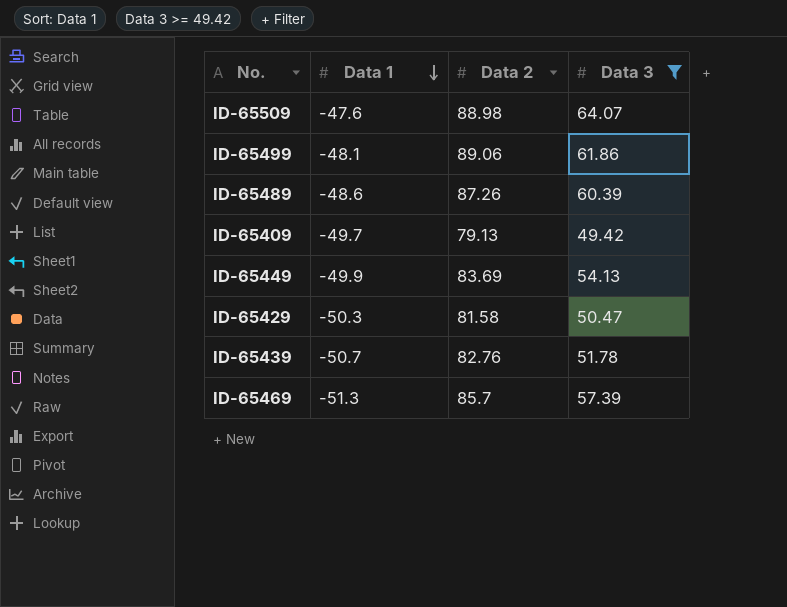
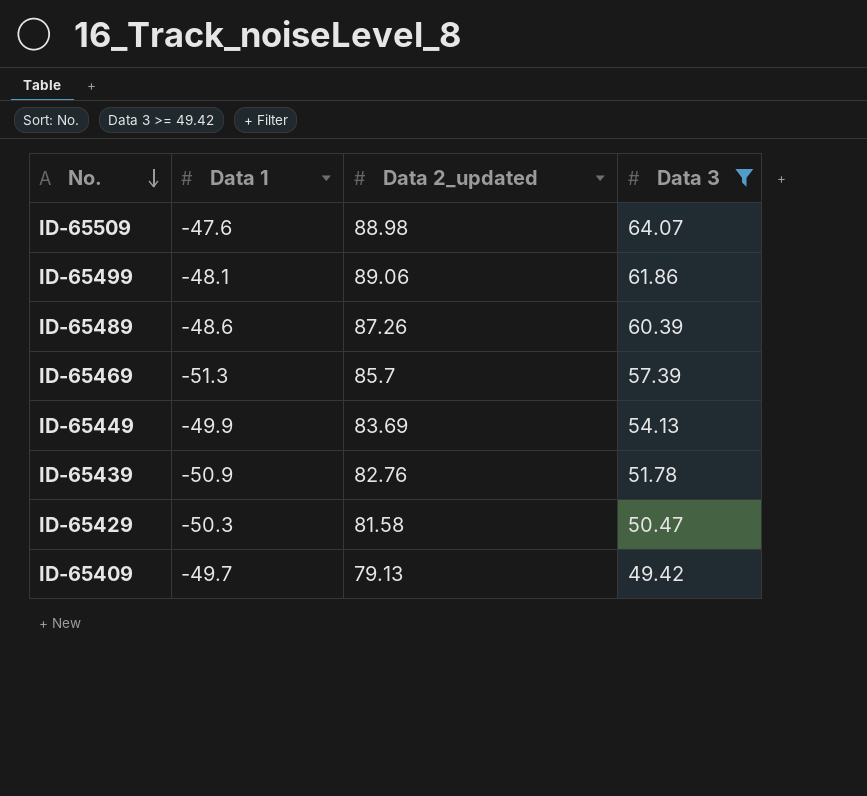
row order: Data 1 descending -> No. descending
column name: Data 2 -> Data 2_updated
ID-65439 | Data 1: -50.7 -> -50.9

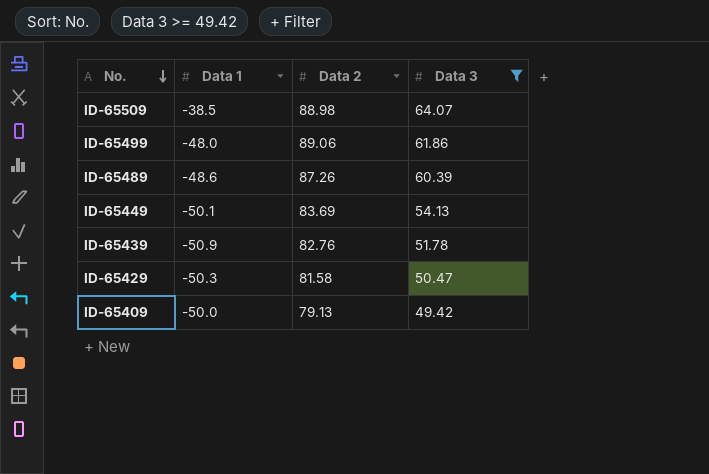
column name: Data 2_updated -> Data 2
row ID-65469: -51.3 | 85.7 | 57.39 -> none
ID-65509 | Data 1: -47.6 -> -38.5
ID-65499 | Data 1: -48.1 -> -48.0
ID-65449 | Data 1: -49.9 -> -50.1
ID-65409 | Data 1: -49.7 -> -50.0

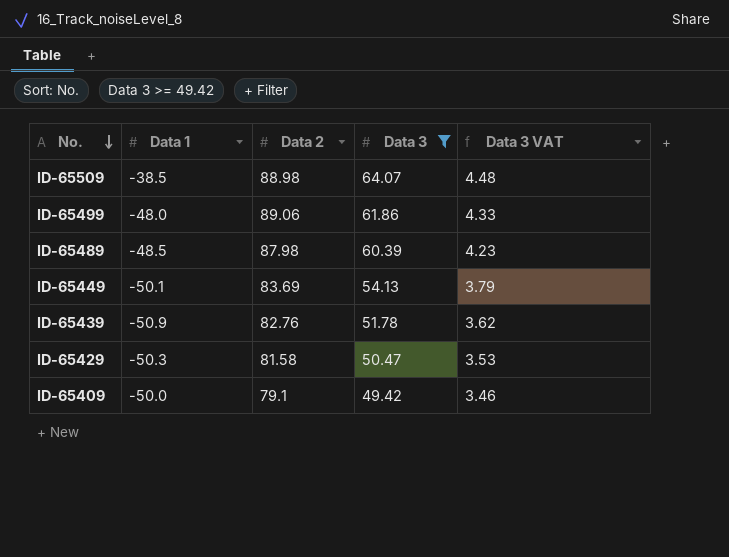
column Data 3 VAT | formula: none -> [Data 3] * 0.07
ID-65489 | Data 1: -48.6 -> -48.5
ID-65489 | Data 2: 87.26 -> 87.98
ID-65409 | Data 2: 79.13 -> 79.1

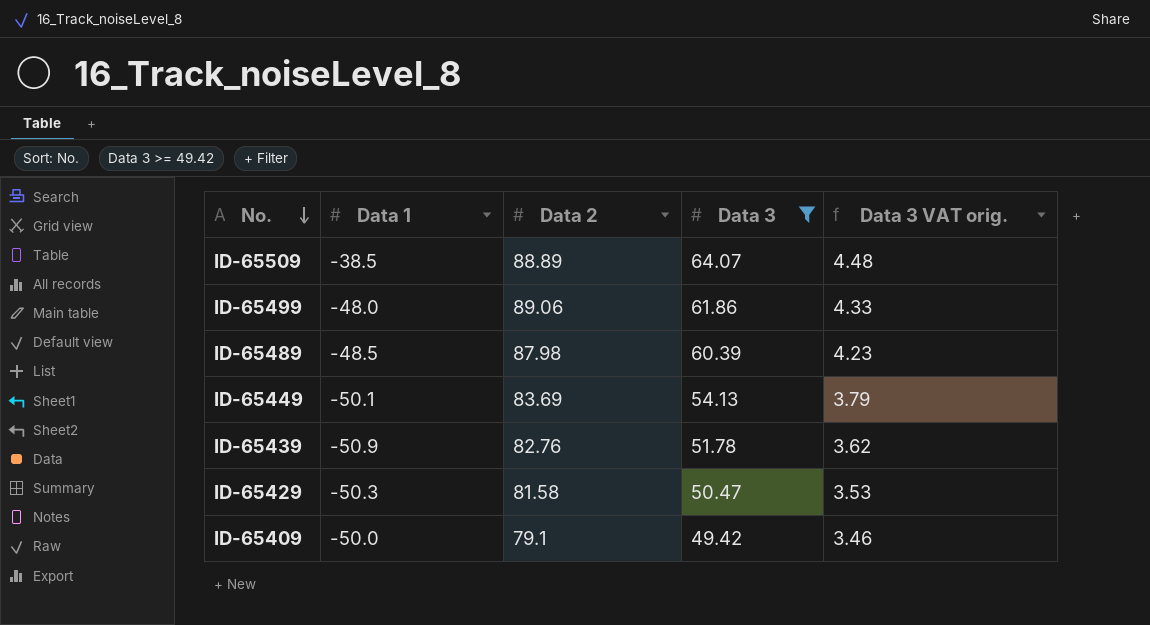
column name: Data 3 VAT -> Data 3 VAT orig.
ID-65509 | Data 2: 88.98 -> 88.89

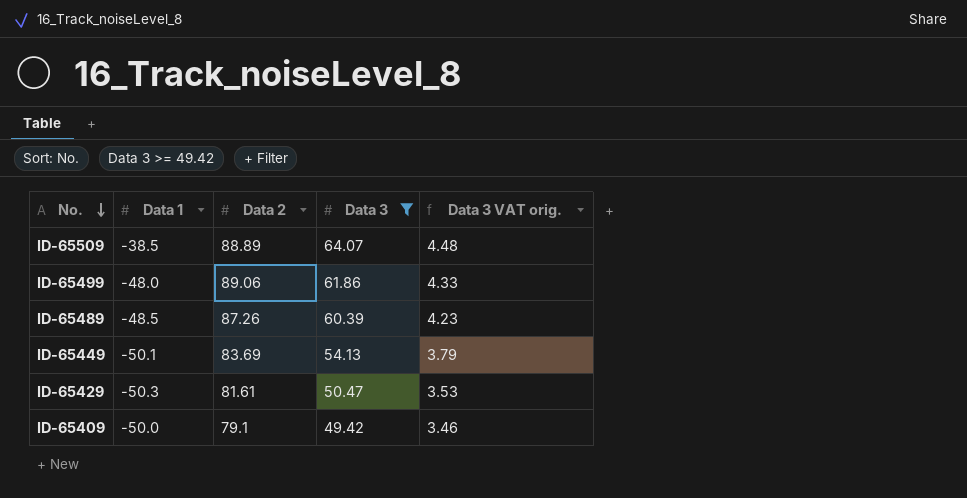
row ID-65439: -50.9 | 82.76 | 51.78 | 3.62 -> none
ID-65489 | Data 2: 87.98 -> 87.26
ID-65429 | Data 2: 81.58 -> 81.61

